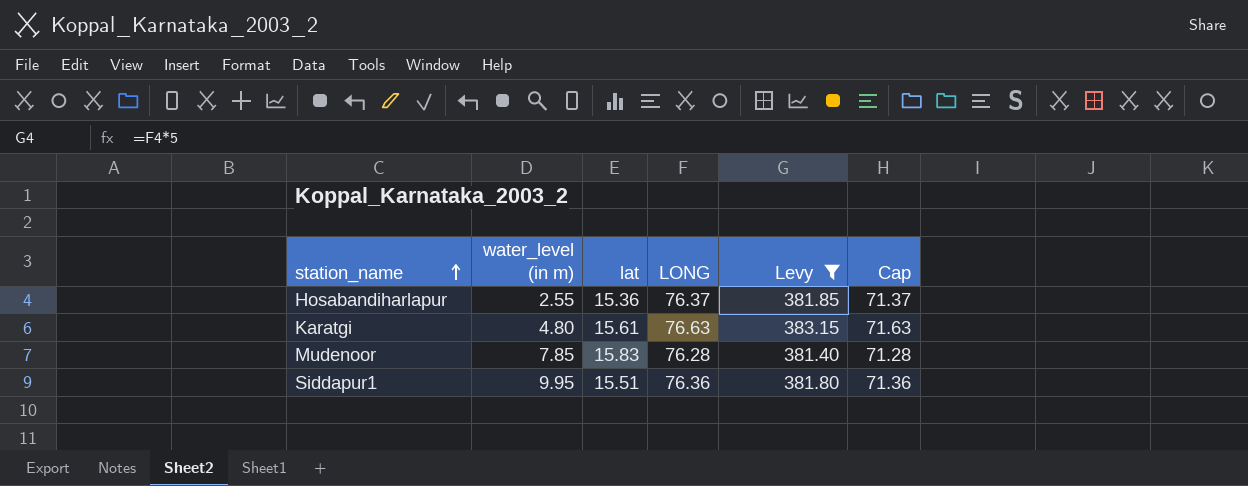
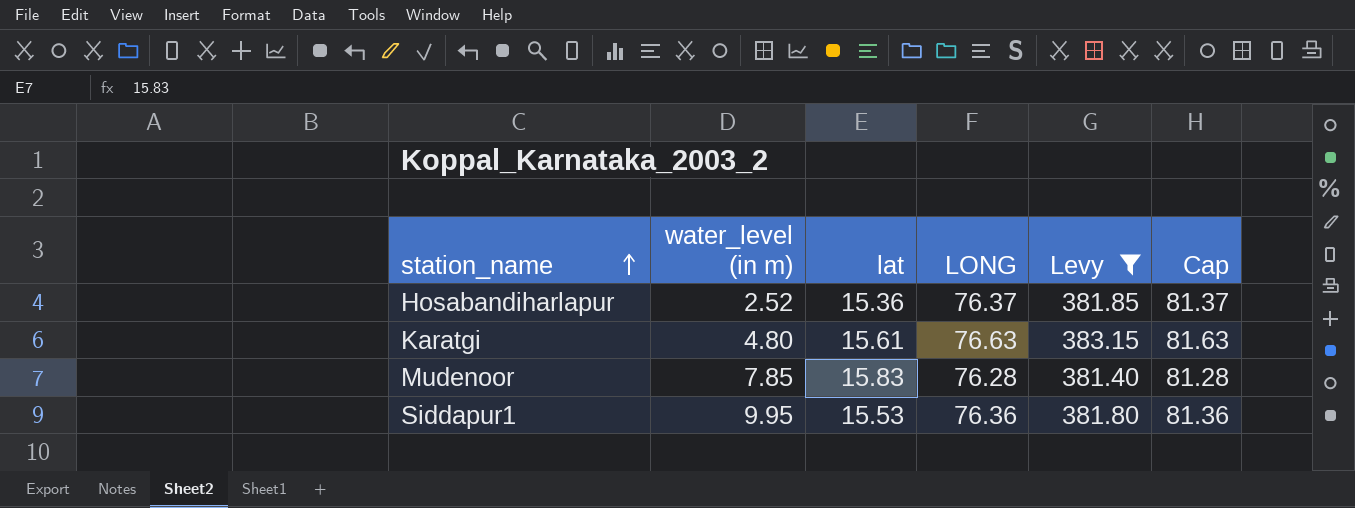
column Cap | formula: [LONG] - 5 -> [LONG] + 5
Hosabandiharlapur | water_level (in m): 2.55 -> 2.52
Siddapur1 | lat: 15.51 -> 15.53

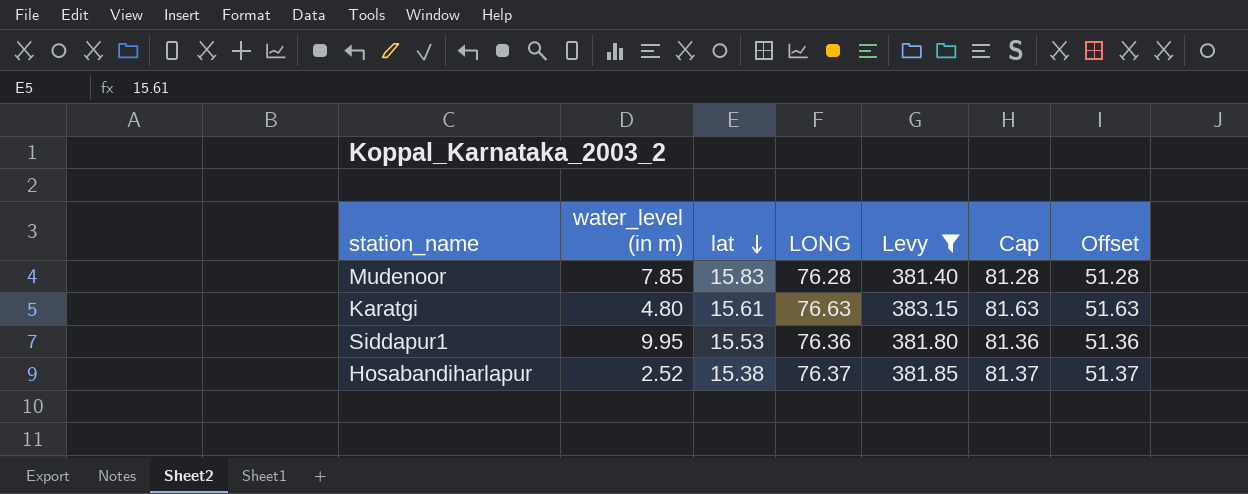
row order: station_name ascending -> lat descending
column Offset | formula: none -> [LONG] - 25
Hosabandiharlapur | lat: 15.36 -> 15.38

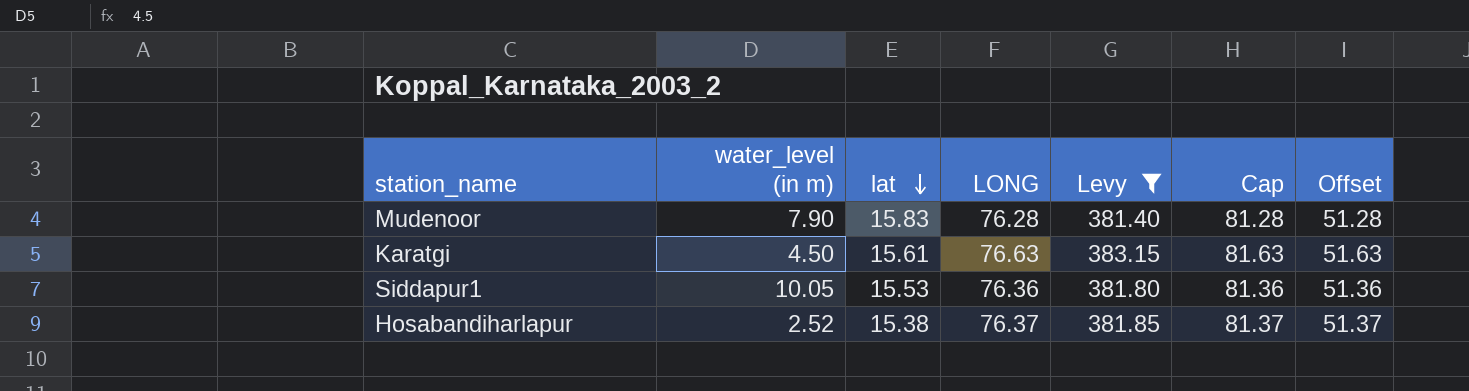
Mudenoor | water_level (in m): 7.85 -> 7.90
Karatgi | water_level (in m): 4.80 -> 4.50
Siddapur1 | water_level (in m): 9.95 -> 10.05

